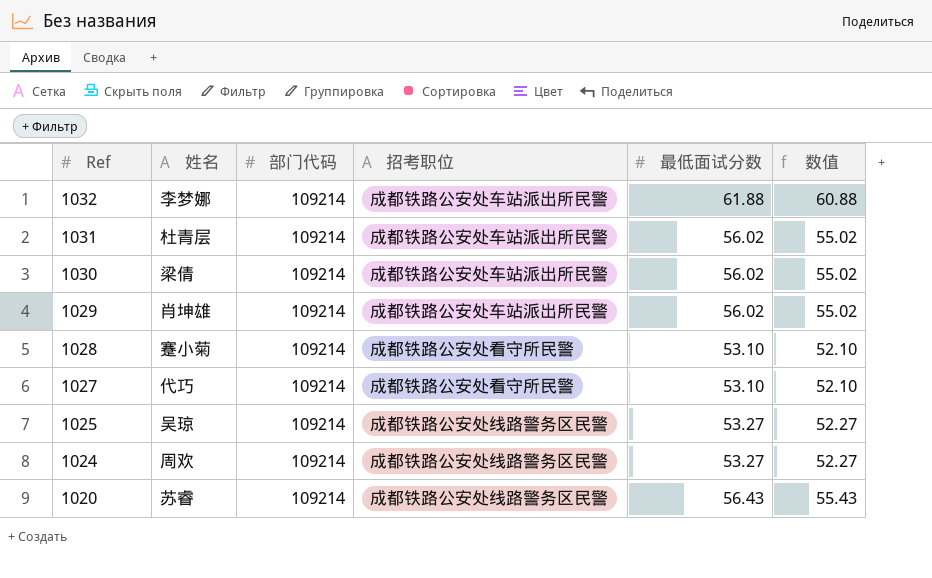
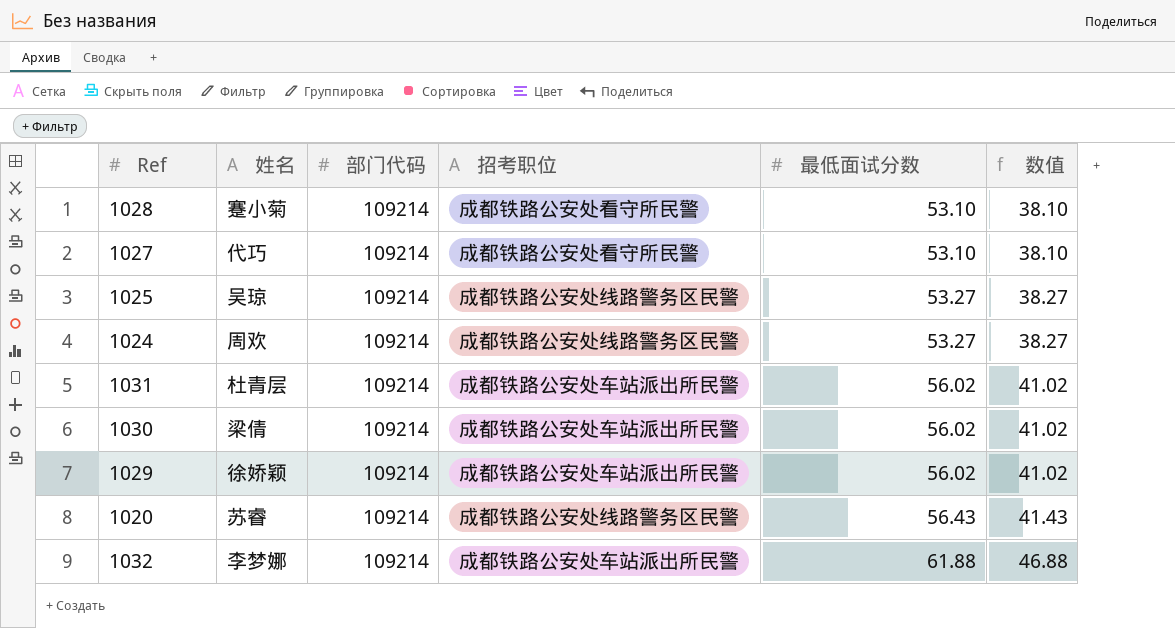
row order: Ref descending -> 最低面试分数 ascending
column 数值 | formula: [最低面试分数] - 1 -> [最低面试分数] - 15
1029 | 姓名: 肖坤雄 -> 徐娇颖

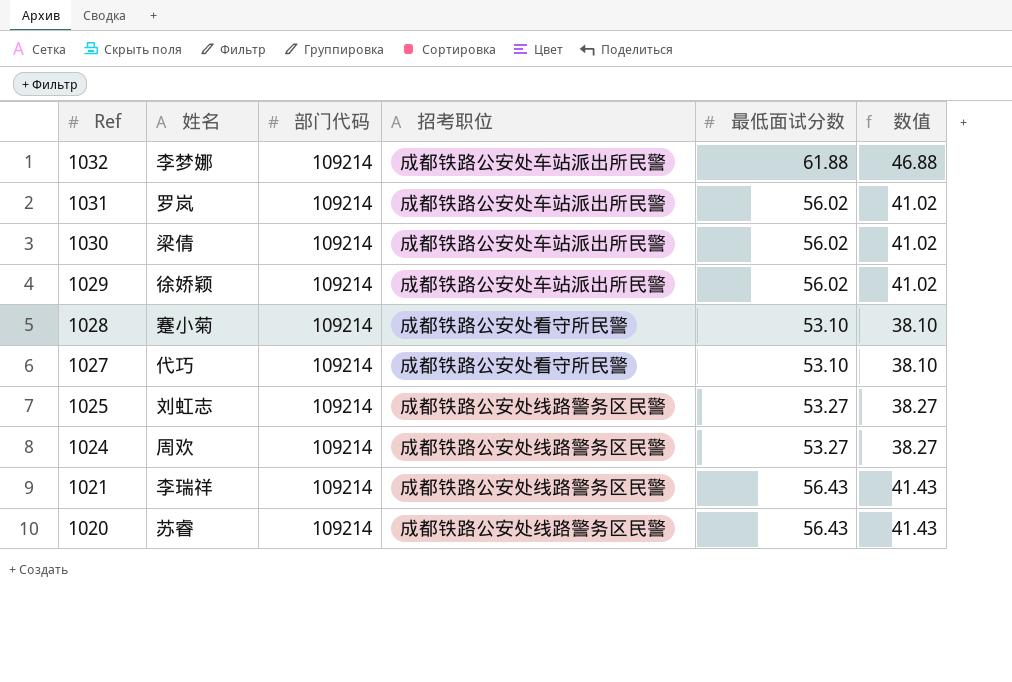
row order: 最低面试分数 ascending -> Ref descending
1031 | 姓名: 杜青层 -> 罗岚
1025 | 姓名: 吴琼 -> 刘虹志
row 1021: none -> 李瑞祥 | 109214 | 成都铁路公安处线路警务区民警 | 56.43 | 41.43

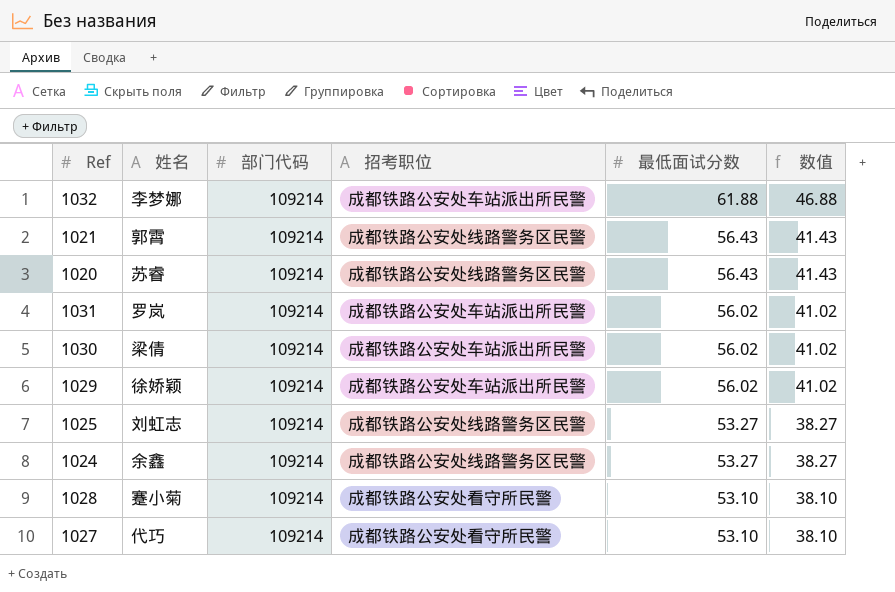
row order: Ref descending -> 最低面试分数 descending
1021 | 姓名: 李瑞祥 -> 郭霄
1024 | 姓名: 周欢 -> 余鑫

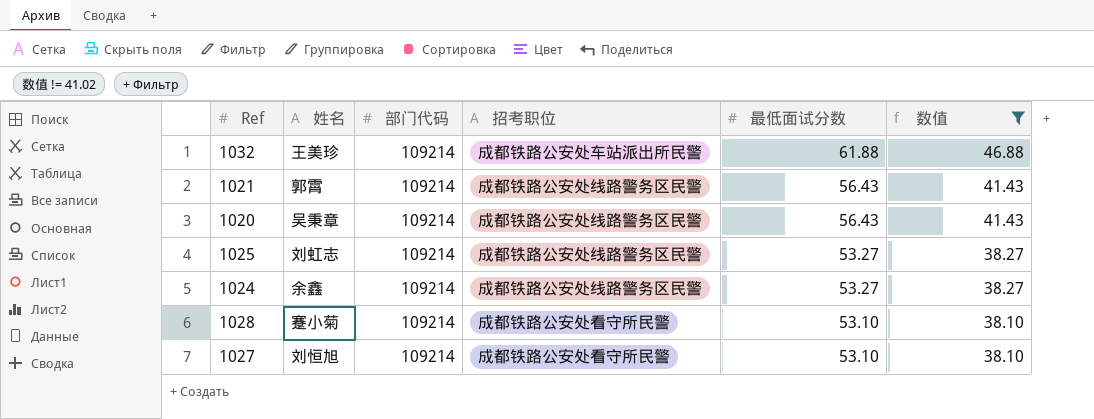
filter: none -> 数值 != 41.02
1032 | 姓名: 李梦娜 -> 王美珍
1020 | 姓名: 苏睿 -> 吴秉章
1027 | 姓名: 代巧 -> 刘恒旭

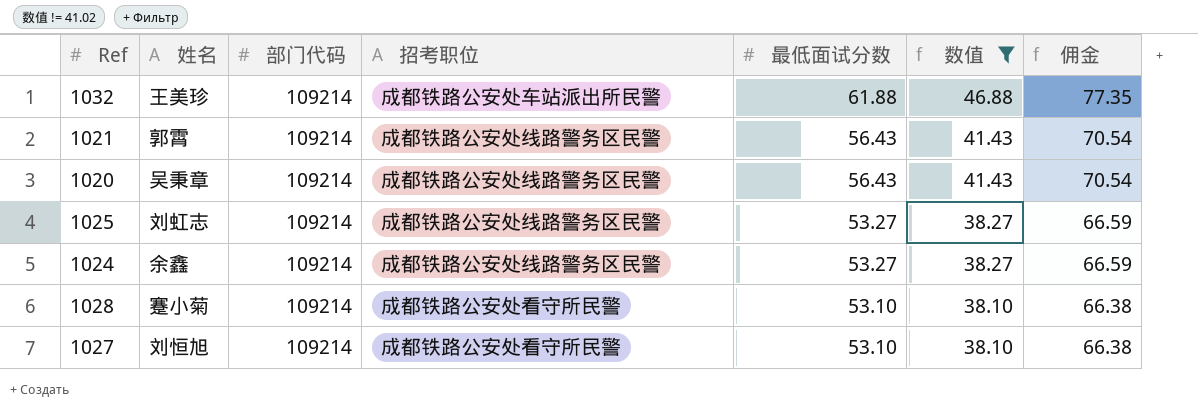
column 佣金 | formula: none -> [最低面试分数] * 1.25

